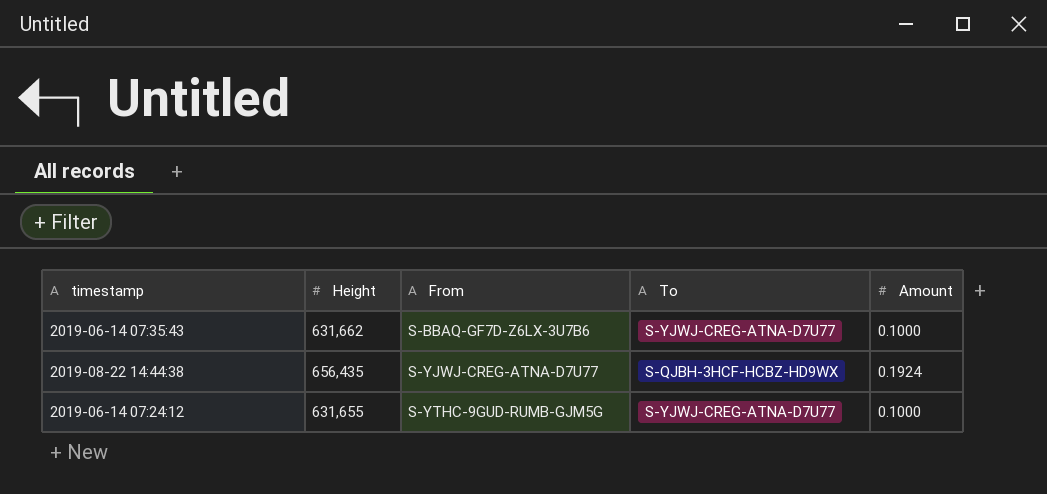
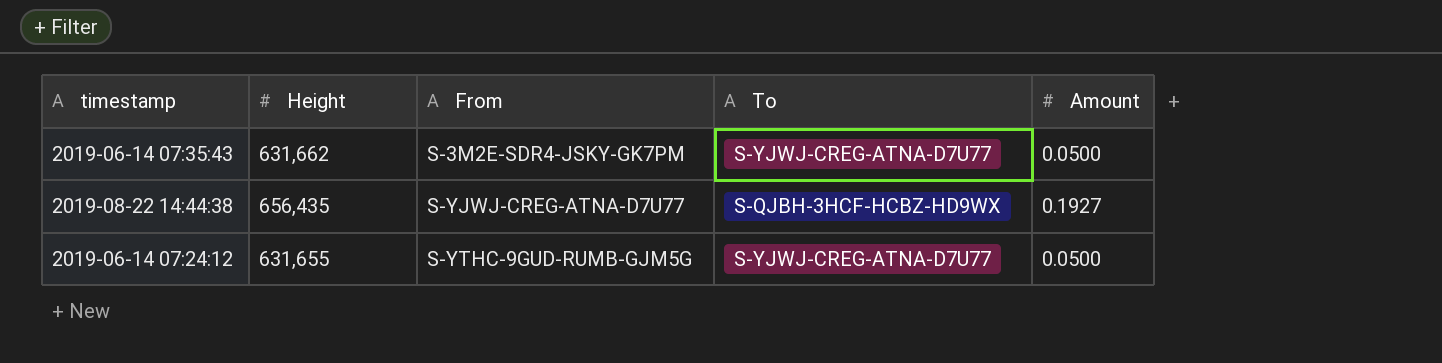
2019-06-14 07:35:43 | From: S-BBAQ-GF7D-Z6LX-3U7B6 -> S-3M2E-SDR4-JSKY-GK7PM
2019-06-14 07:35:43 | Amount: 0.1000 -> 0.0500
2019-08-22 14:44:38 | Amount: 0.1924 -> 0.1927
2019-06-14 07:24:12 | Amount: 0.1000 -> 0.0500

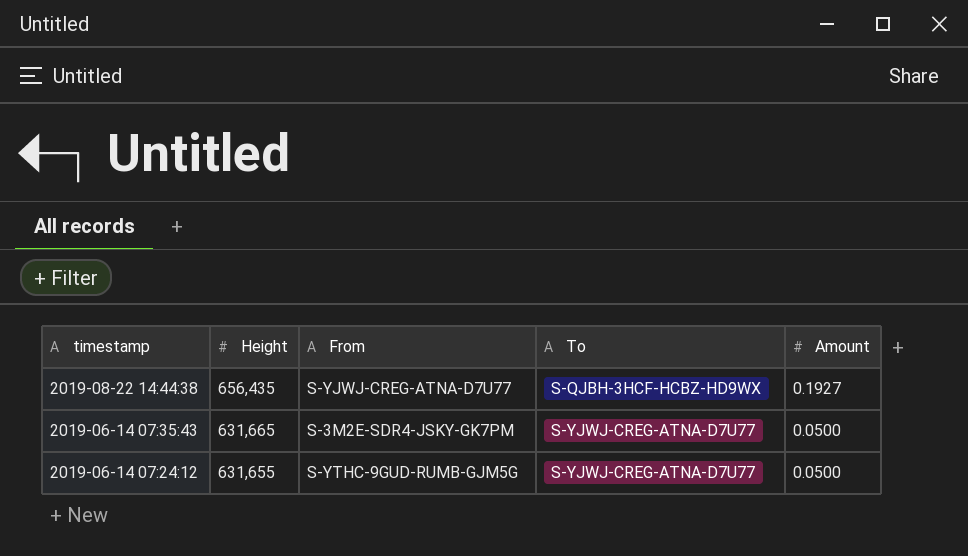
row order: From ascending -> timestamp descending
2019-06-14 07:35:43 | Height: 631,662 -> 631,665

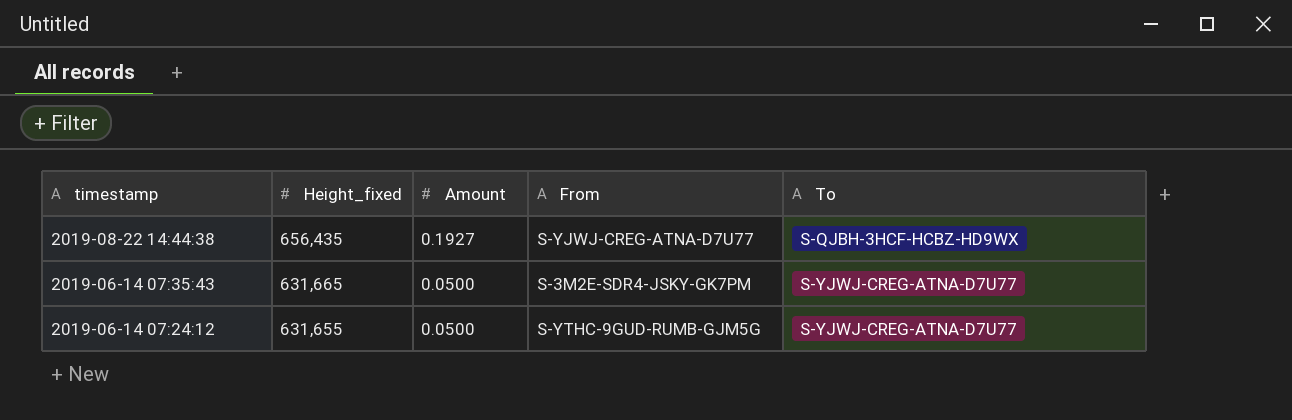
column name: Height -> Height_fixed
column Amount | position: 5 -> 3

